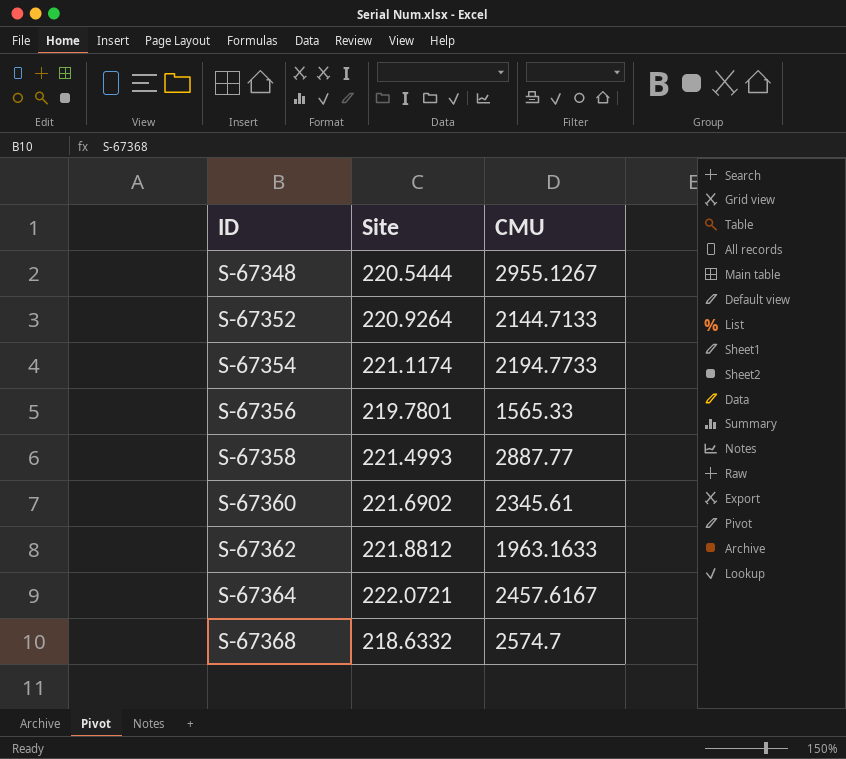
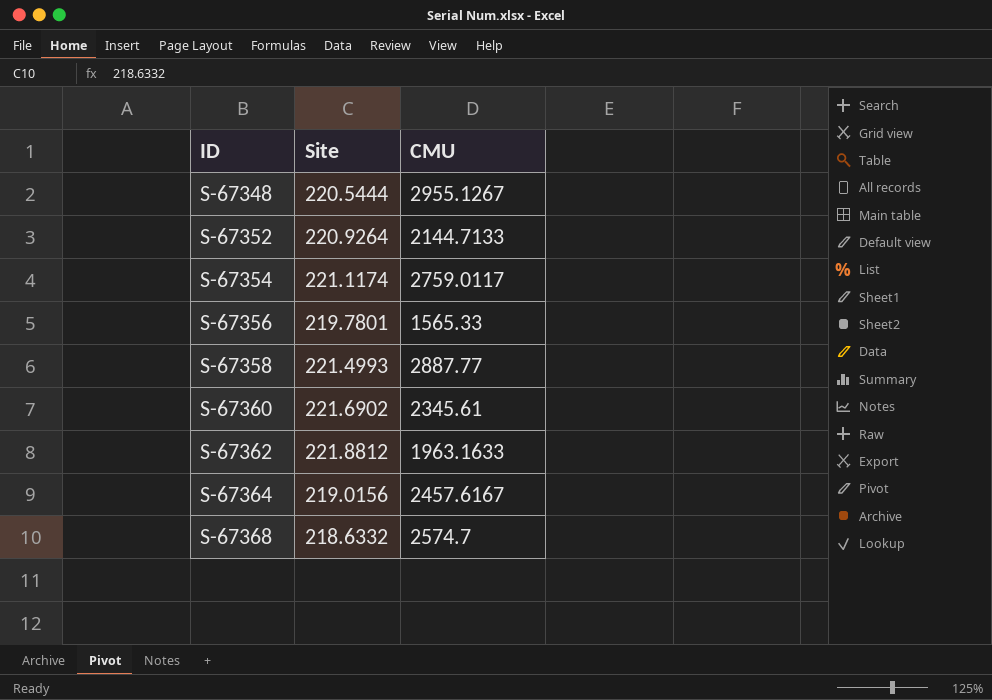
S-67354 | CMU: 2194.7733 -> 2759.0117
S-67364 | Site: 222.0721 -> 219.0156

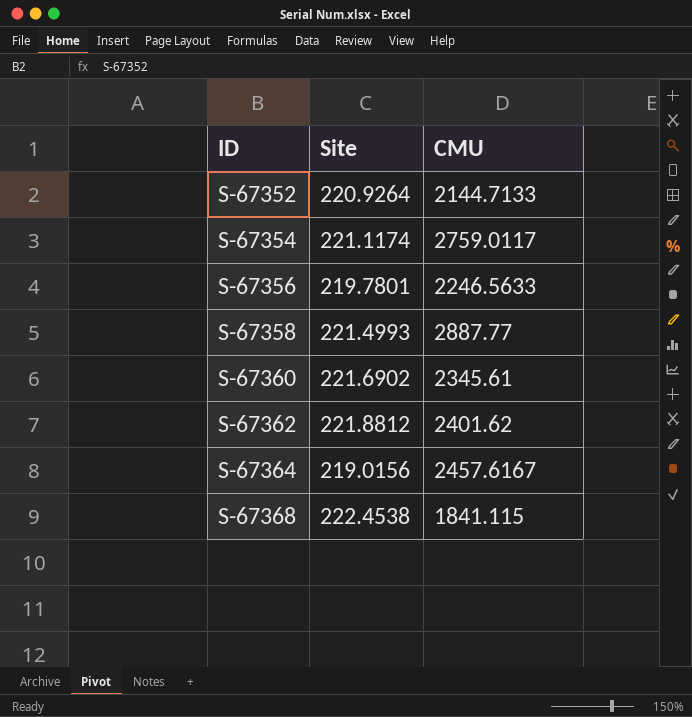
row S-67348: 220.5444 | 2955.1267 -> none
S-67356 | CMU: 1565.33 -> 2246.5633
S-67362 | CMU: 1963.1633 -> 2401.62
S-67368 | Site: 218.6332 -> 222.4538
S-67368 | CMU: 2574.7 -> 1841.115

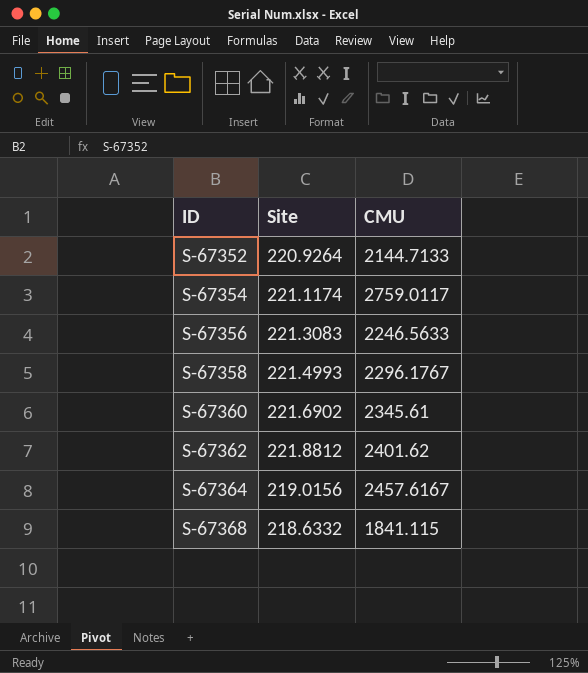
S-67356 | Site: 219.7801 -> 221.3083
S-67358 | CMU: 2887.77 -> 2296.1767
S-67368 | Site: 222.4538 -> 218.6332

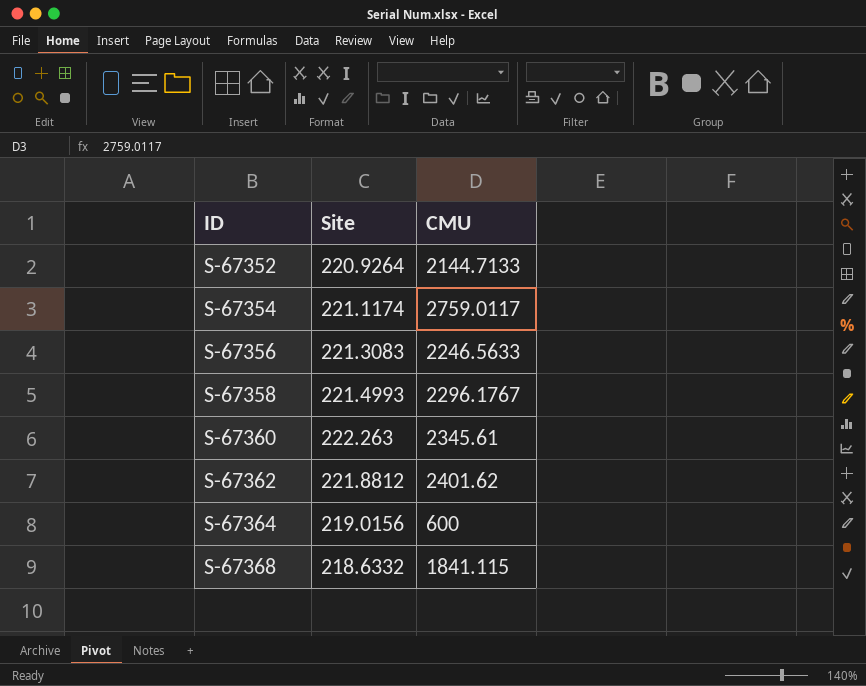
S-67360 | Site: 221.6902 -> 222.263
S-67364 | CMU: 2457.6167 -> 600

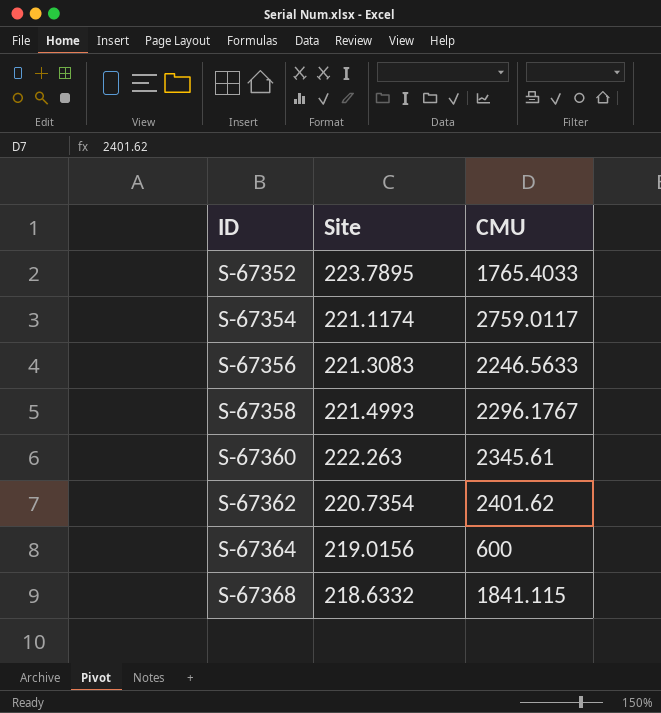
S-67352 | Site: 220.9264 -> 223.7895
S-67352 | CMU: 2144.7133 -> 1765.4033
S-67362 | Site: 221.8812 -> 220.7354

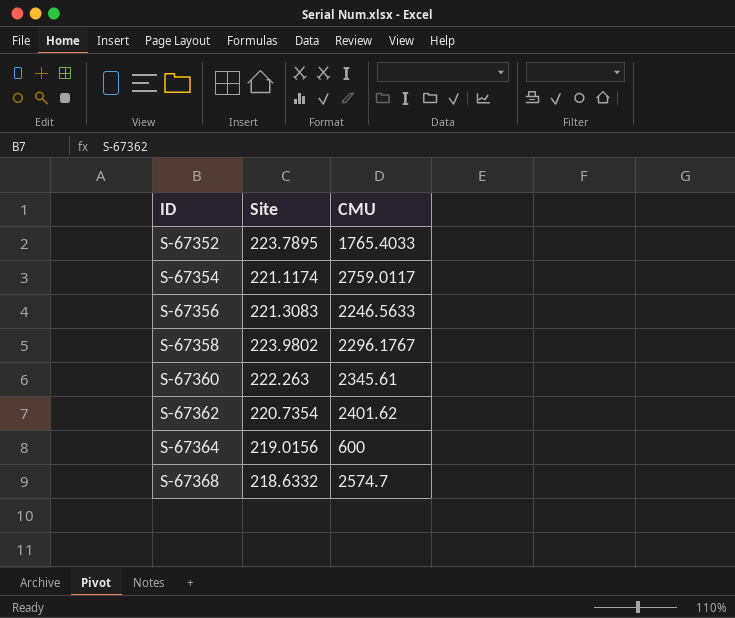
S-67358 | Site: 221.4993 -> 223.9802
S-67368 | CMU: 1841.115 -> 2574.7

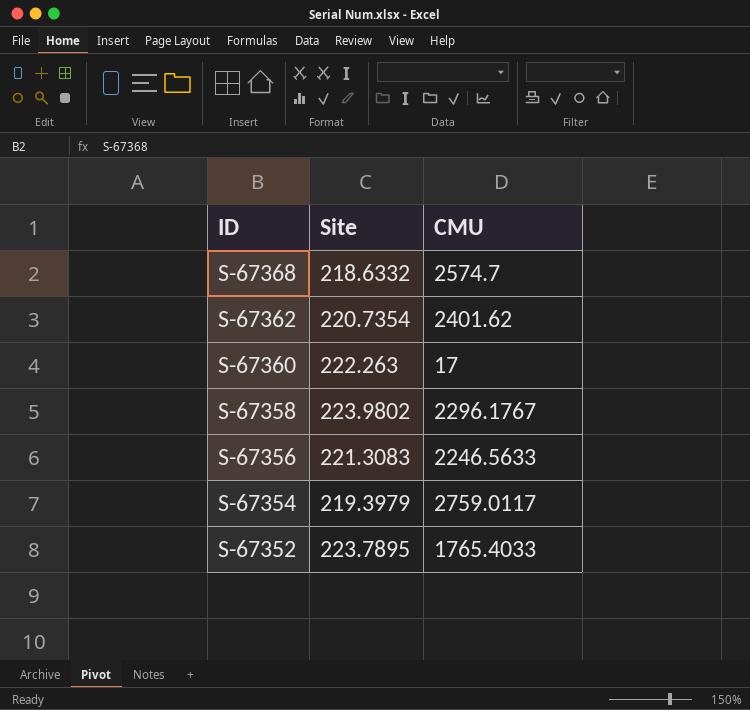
row order: ID ascending -> ID descending
row S-67364: 219.0156 | 600 -> none
S-67360 | CMU: 2345.61 -> 17
S-67354 | Site: 221.1174 -> 219.3979

